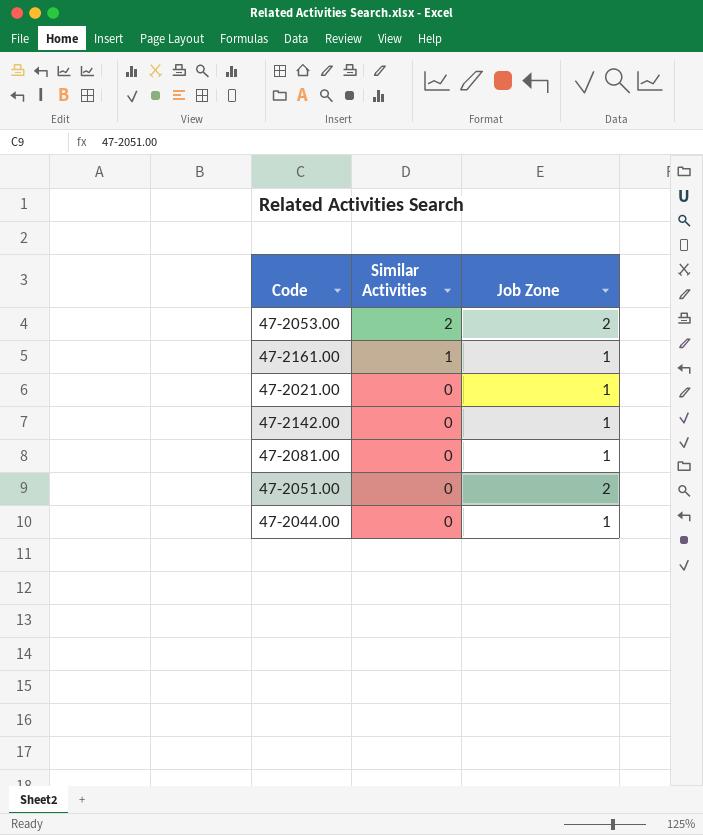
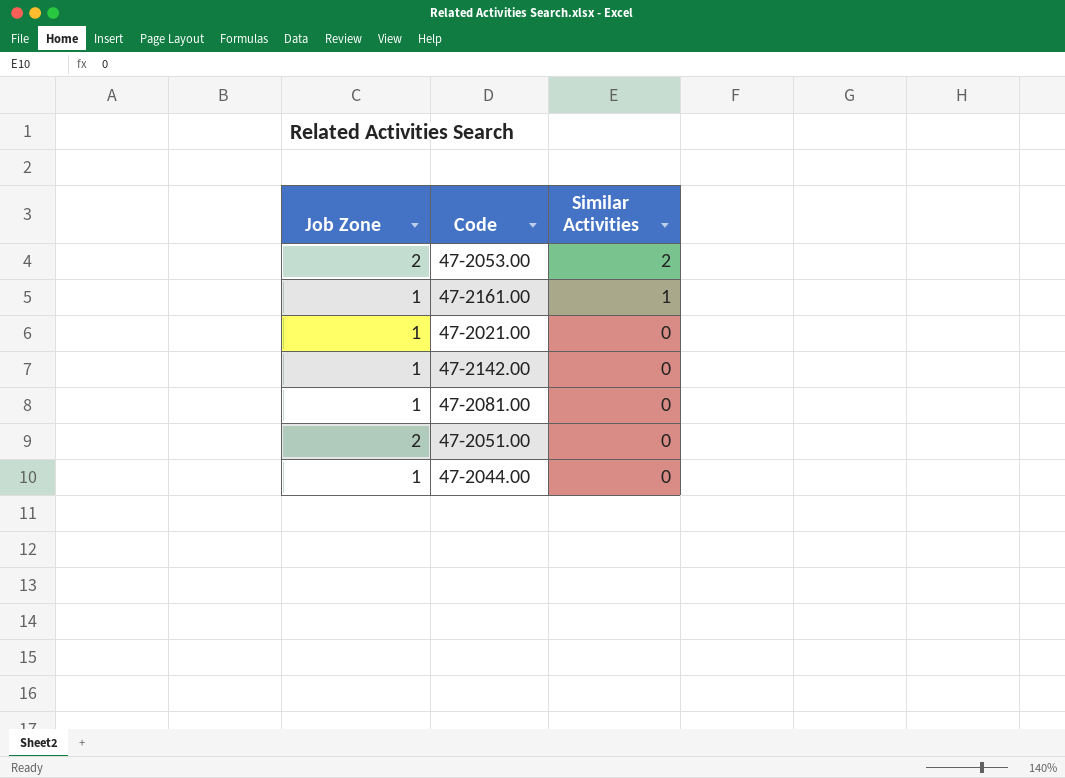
column Job Zone | position: 3 -> 1

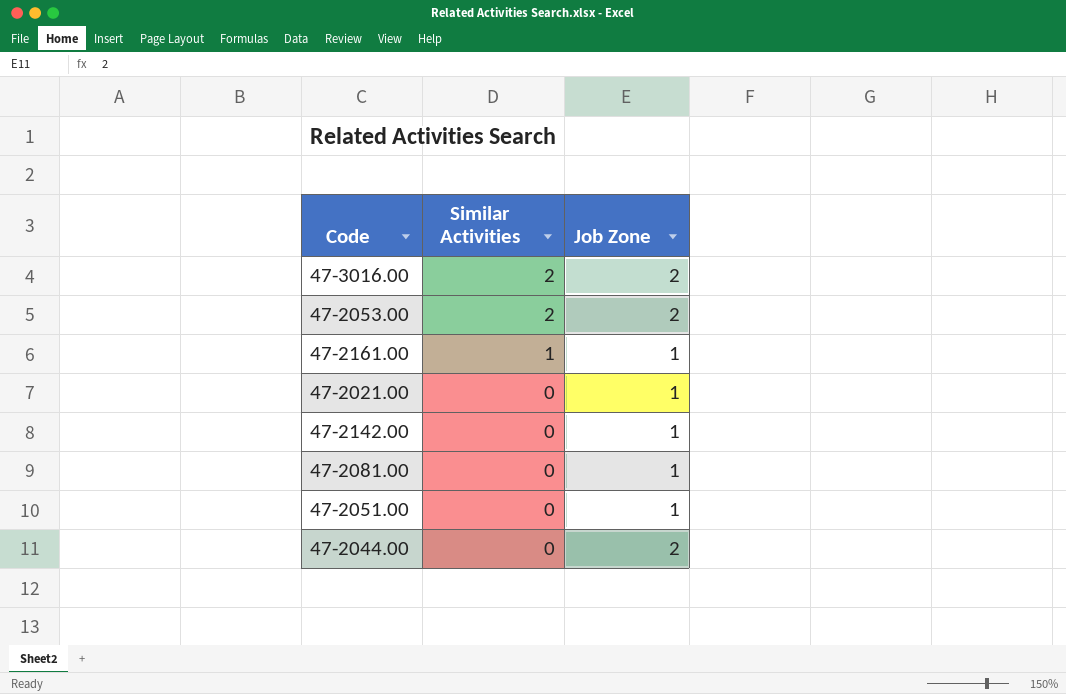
column Job Zone | position: 1 -> 3
row 47-3016.00: none -> 2 | 2
47-2051.00 | Job Zone: 2 -> 1
47-2044.00 | Job Zone: 1 -> 2

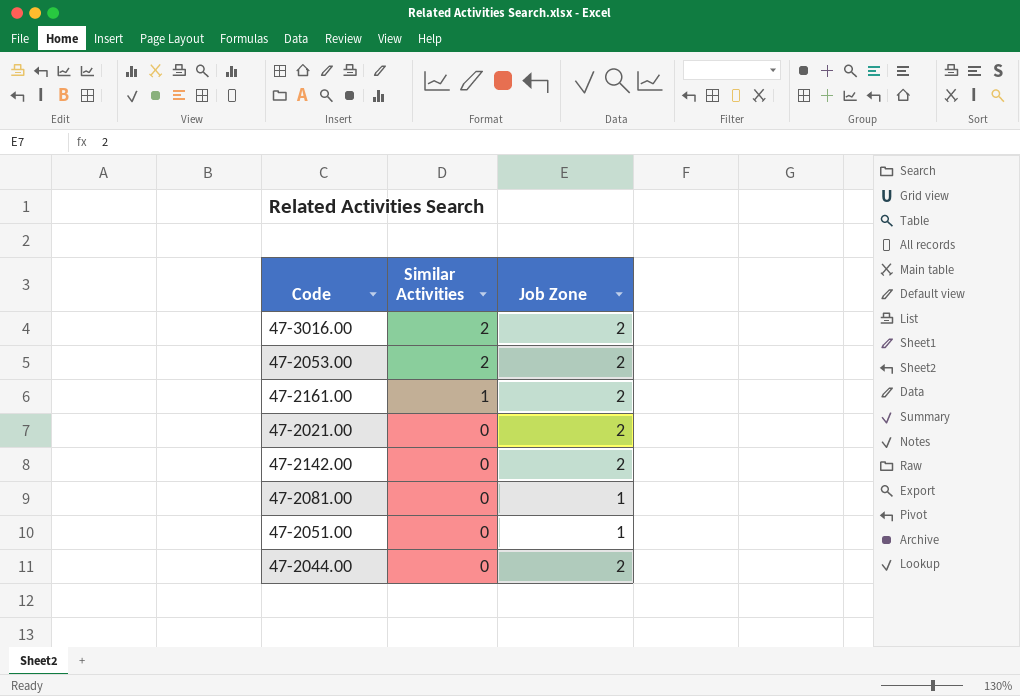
47-2161.00 | Job Zone: 1 -> 2
47-2021.00 | Job Zone: 1 -> 2
47-2142.00 | Job Zone: 1 -> 2

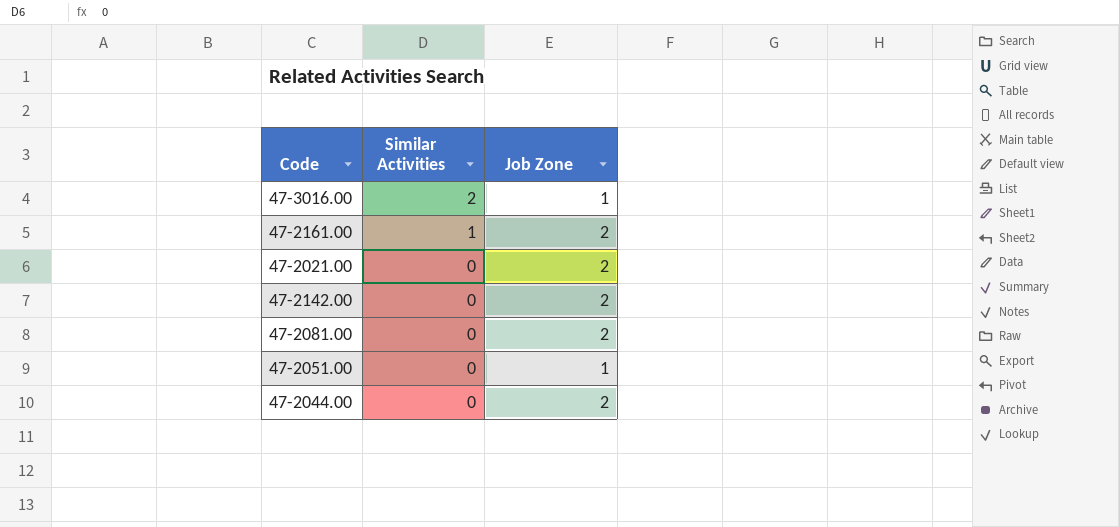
row 47-2053.00: 2 | 2 -> none
47-3016.00 | Job Zone: 2 -> 1
47-2081.00 | Job Zone: 1 -> 2

